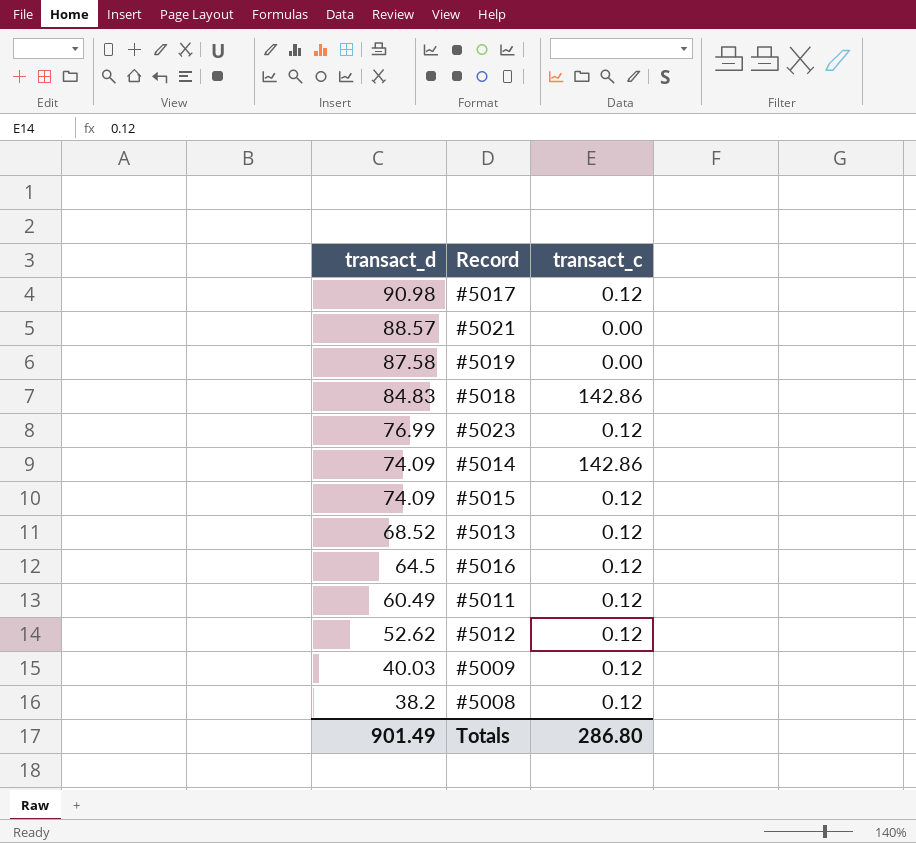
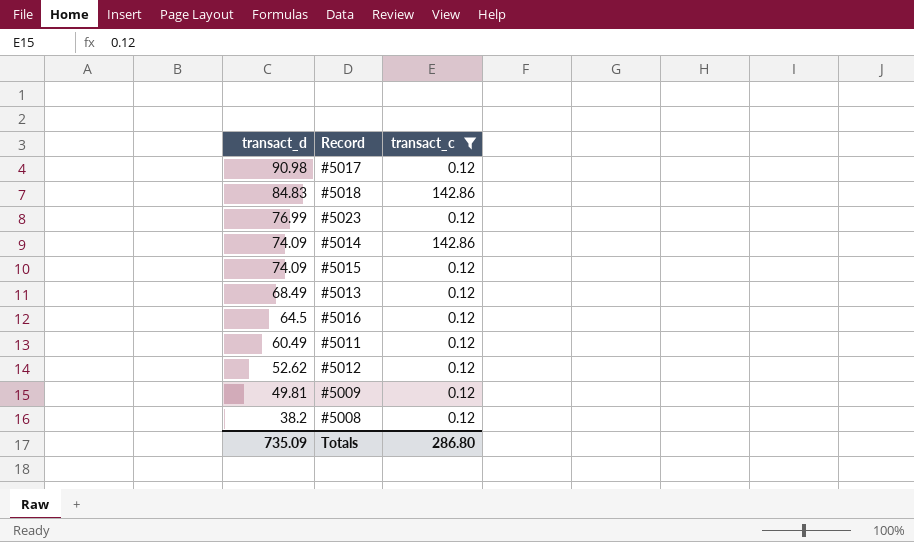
filter: none -> transact_c != 0.00
#5013 | transact_d: 68.52 -> 68.49
#5009 | transact_d: 40.03 -> 49.81
Totals | transact_d: 901.49 -> 735.09

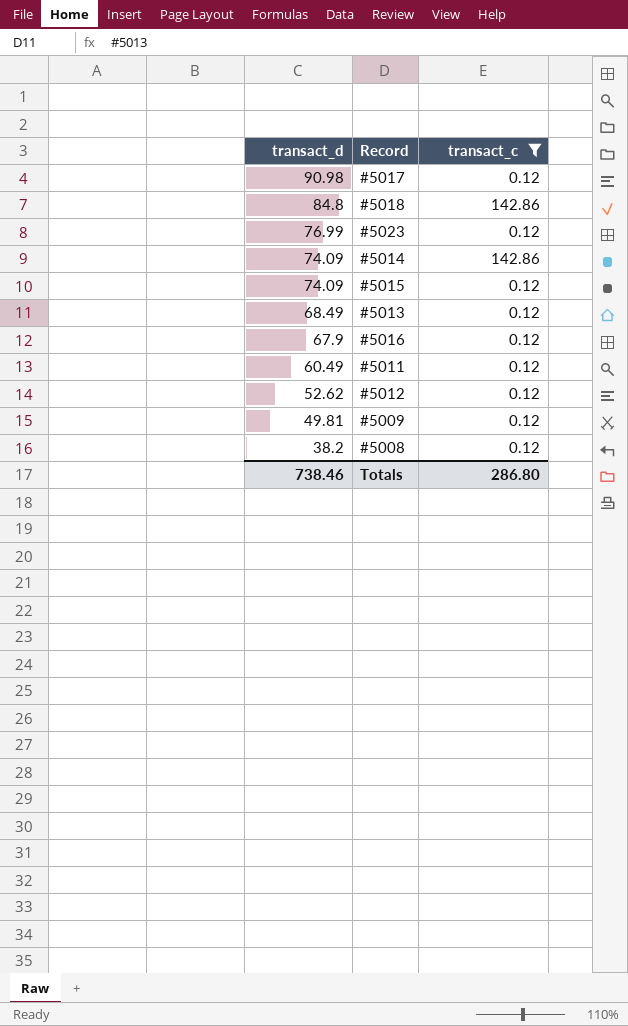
#5018 | transact_d: 84.83 -> 84.8
#5016 | transact_d: 64.5 -> 67.9
Totals | transact_d: 735.09 -> 738.46

